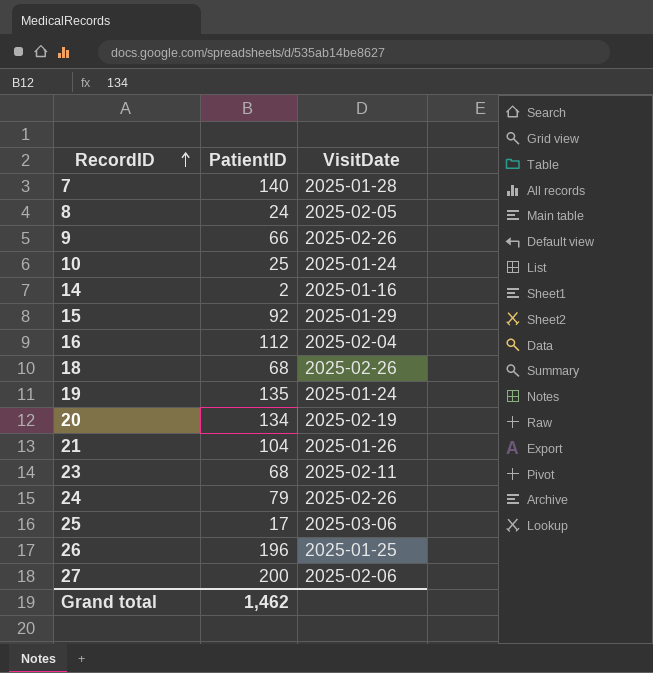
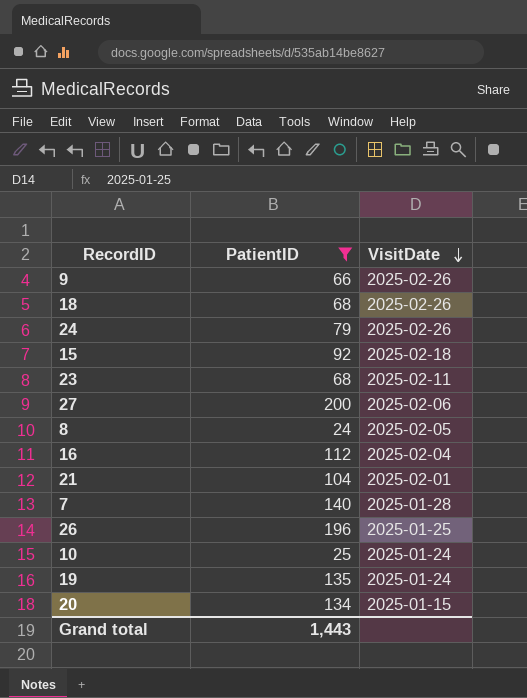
filter: none -> PatientID >= 24
row order: RecordID ascending -> VisitDate descending
15 | VisitDate: 2025-01-29 -> 2025-02-18
21 | VisitDate: 2025-01-26 -> 2025-02-01
20 | VisitDate: 2025-02-19 -> 2025-01-15
Grand total | PatientID: 1,462 -> 1,443

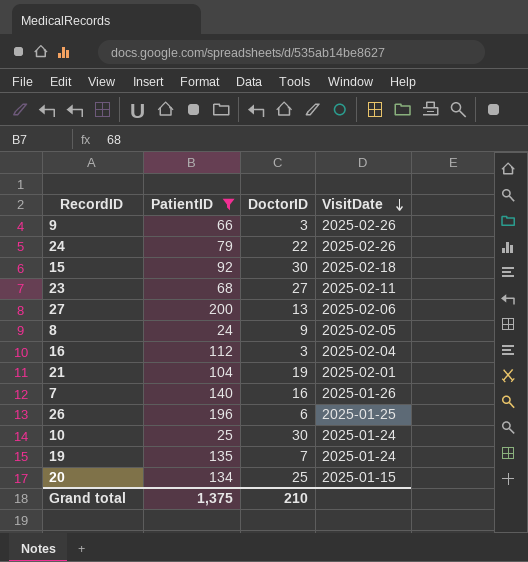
column DoctorID | position: none -> 3
row 18: 68 | 2025-02-26 -> none
7 | VisitDate: 2025-01-28 -> 2025-01-26
Grand total | PatientID: 1,443 -> 1,375

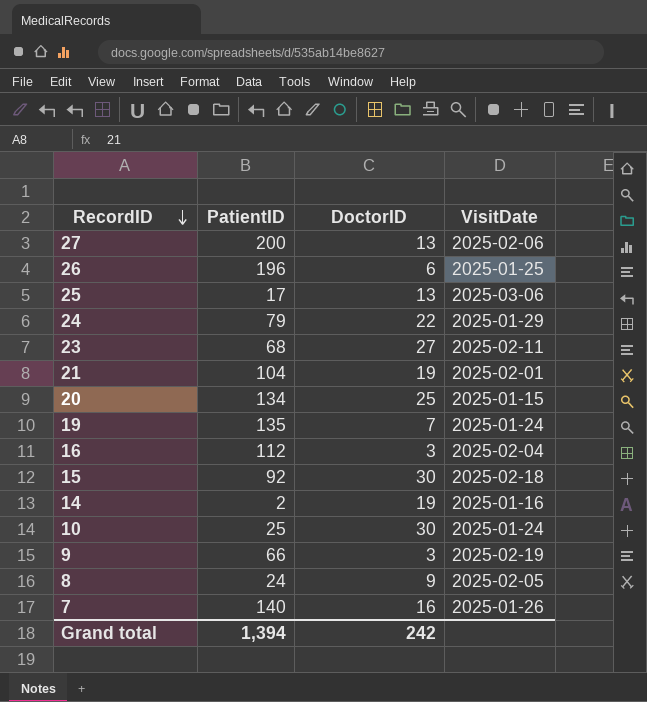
filter: PatientID >= 24 -> none
row order: VisitDate descending -> RecordID descending
24 | VisitDate: 2025-02-26 -> 2025-01-29
9 | VisitDate: 2025-02-26 -> 2025-02-19
Grand total | PatientID: 1,375 -> 1,394
Grand total | DoctorID: 210 -> 242

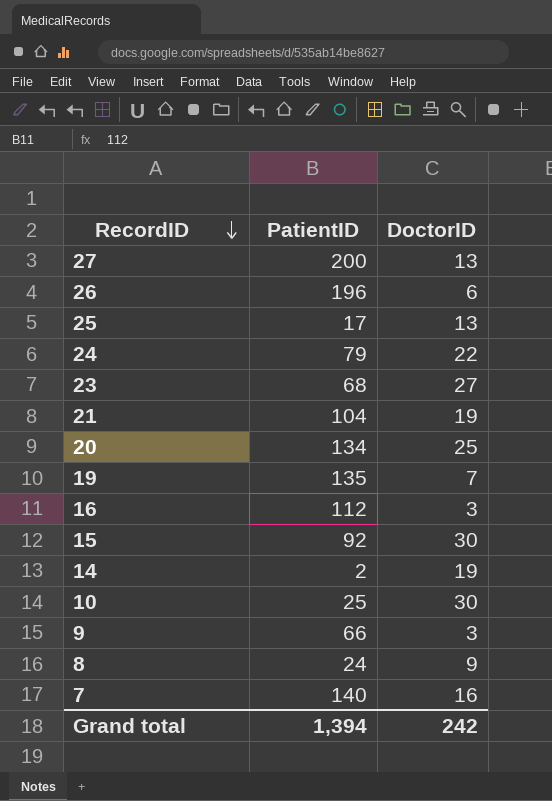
column VisitDate | position: 4 -> none

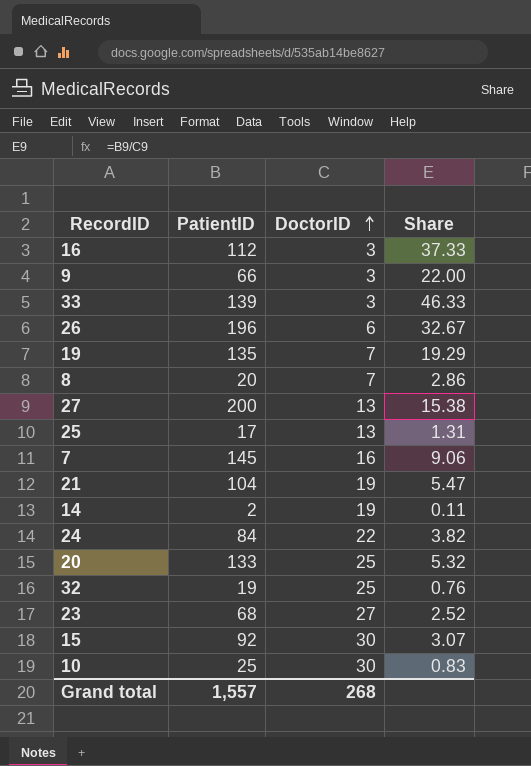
row order: RecordID descending -> DoctorID ascending
column Share | formula: none -> [PatientID] / [DoctorID]
row 33: none -> 139 | 3 | 46.33
8 | PatientID: 24 -> 20
8 | DoctorID: 9 -> 7
7 | PatientID: 140 -> 145
24 | PatientID: 79 -> 84
20 | PatientID: 134 -> 133
row 32: none -> 19 | 25 | 0.76
Grand total | PatientID: 1,394 -> 1,557
Grand total | DoctorID: 242 -> 268

